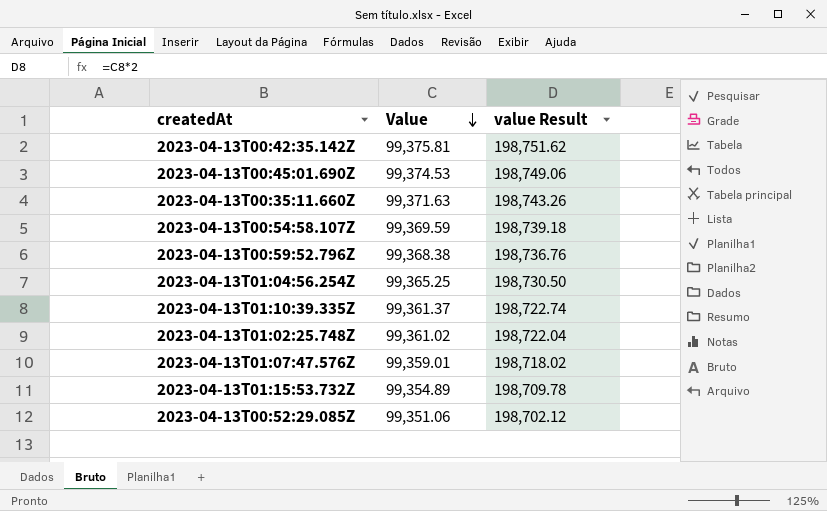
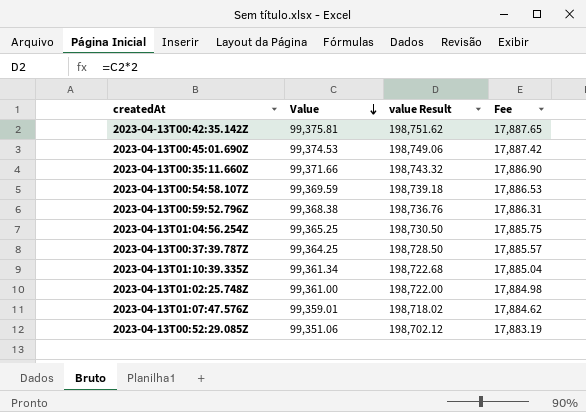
column Fee | formula: none -> [Value] * 0.18
row 2023-04-13T01:15:53.732Z: 99,354.89 | 198,709.78 -> none
2023-04-13T00:35:11.660Z | Value: 99,371.63 -> 99,371.66
2023-04-13T00:35:11.660Z | value Result: 198,743.26 -> 198,743.32
row 2023-04-13T00:37:39.787Z: none -> 99,364.25 | 198,728.50 | 17,885.57
2023-04-13T01:10:39.335Z | Value: 99,361.37 -> 99,361.34
2023-04-13T01:10:39.335Z | value Result: 198,722.74 -> 198,722.68
2023-04-13T01:02:25.748Z | Value: 99,361.02 -> 99,361.00
2023-04-13T01:02:25.748Z | value Result: 198,722.04 -> 198,722.00

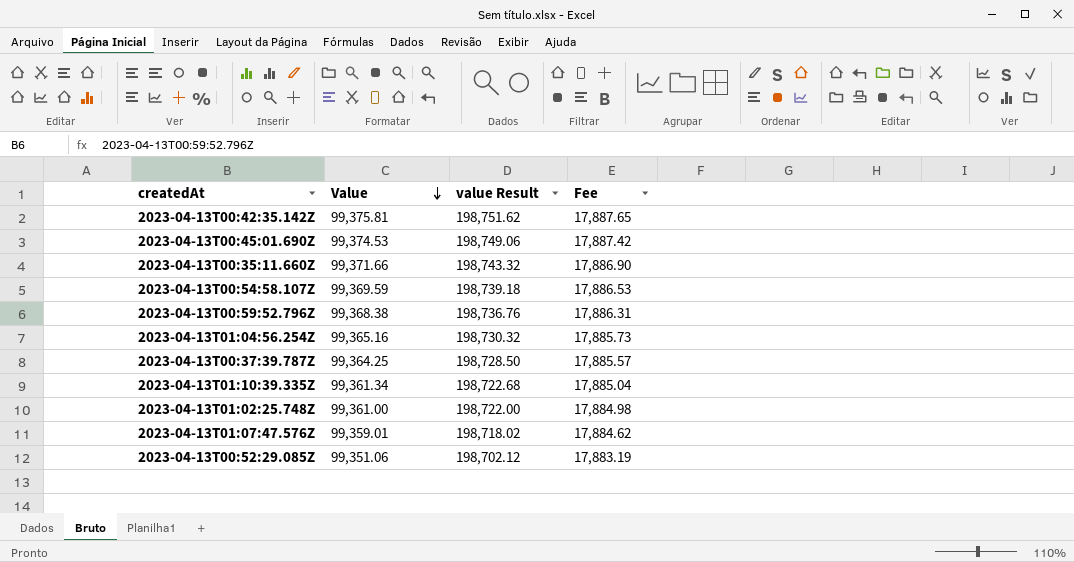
2023-04-13T01:04:56.254Z | Value: 99,365.25 -> 99,365.16
2023-04-13T01:04:56.254Z | value Result: 198,730.50 -> 198,730.32
2023-04-13T01:04:56.254Z | Fee: 17,885.75 -> 17,885.73

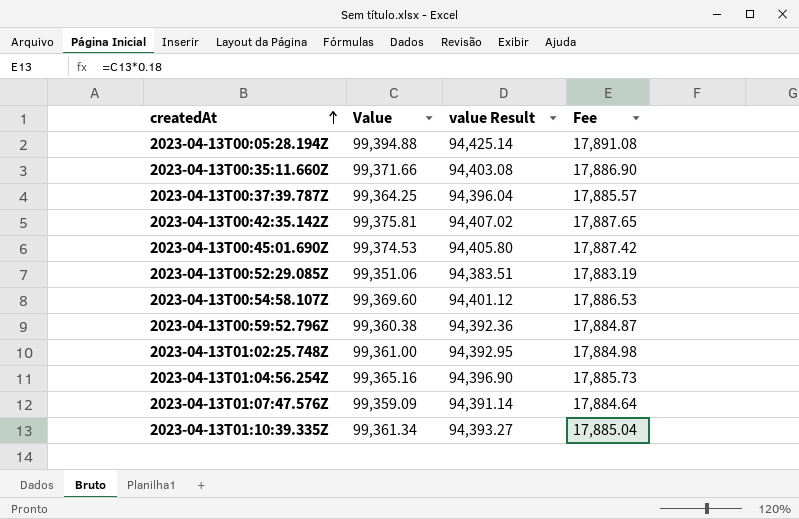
row order: Value descending -> createdAt ascending
column value Result | formula: [Value] * 2 -> [Value] * 0.95
row 2023-04-13T00:05:28.194Z: none -> 99,394.88 | 94,425.14 | 17,891.08
2023-04-13T00:54:58.107Z | Value: 99,369.59 -> 99,369.60
2023-04-13T00:59:52.796Z | Value: 99,368.38 -> 99,360.38
2023-04-13T00:59:52.796Z | Fee: 17,886.31 -> 17,884.87
2023-04-13T01:07:47.576Z | Value: 99,359.01 -> 99,359.09
2023-04-13T01:07:47.576Z | Fee: 17,884.62 -> 17,884.64

